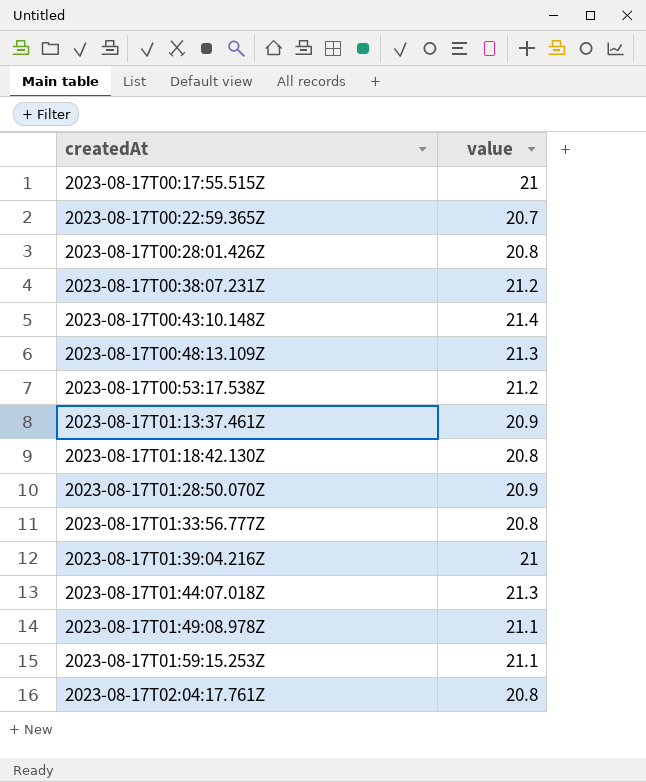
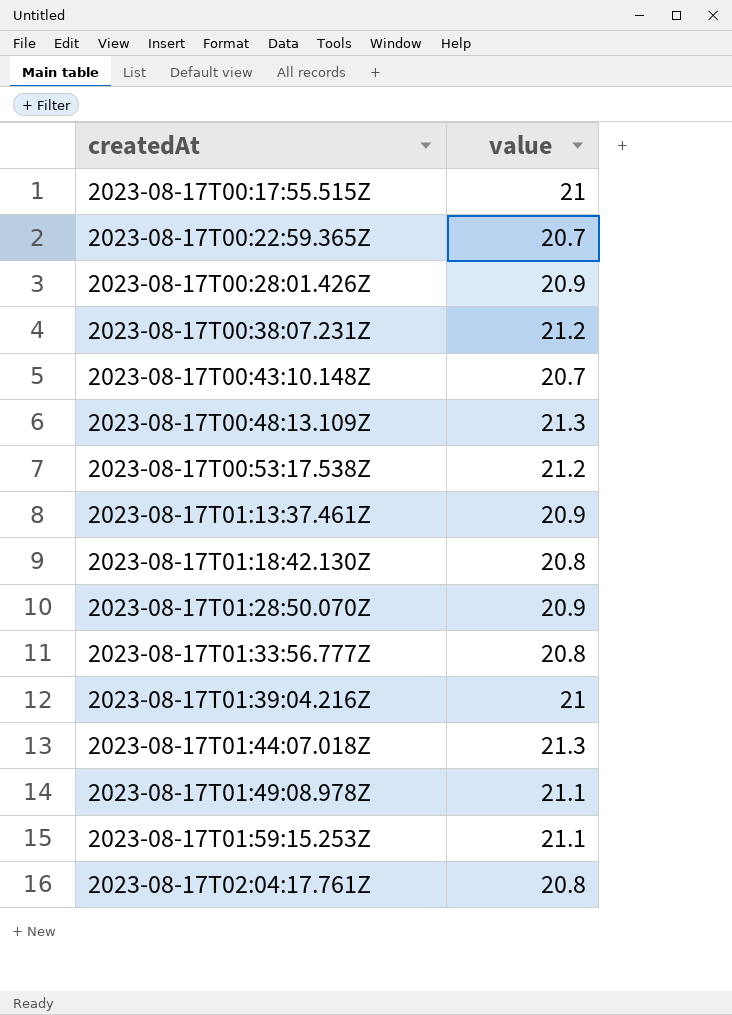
2023-08-17T00:28:01.426Z | value: 20.8 -> 20.9
2023-08-17T00:43:10.148Z | value: 21.4 -> 20.7

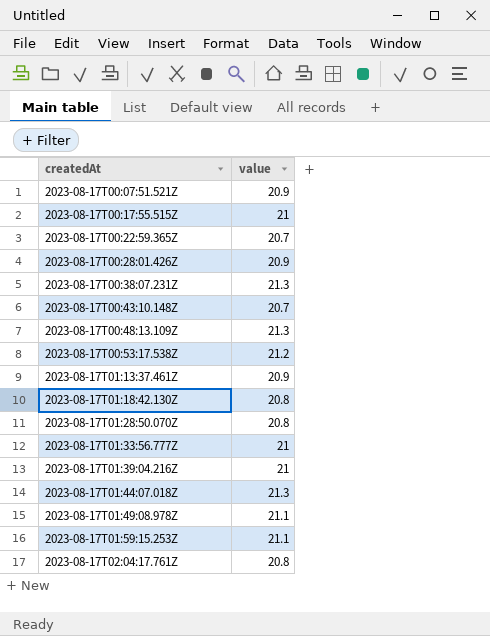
row 2023-08-17T00:07:51.521Z: none -> 20.9
2023-08-17T00:38:07.231Z | value: 21.2 -> 21.3
2023-08-17T01:28:50.070Z | value: 20.9 -> 20.8
2023-08-17T01:33:56.777Z | value: 20.8 -> 21

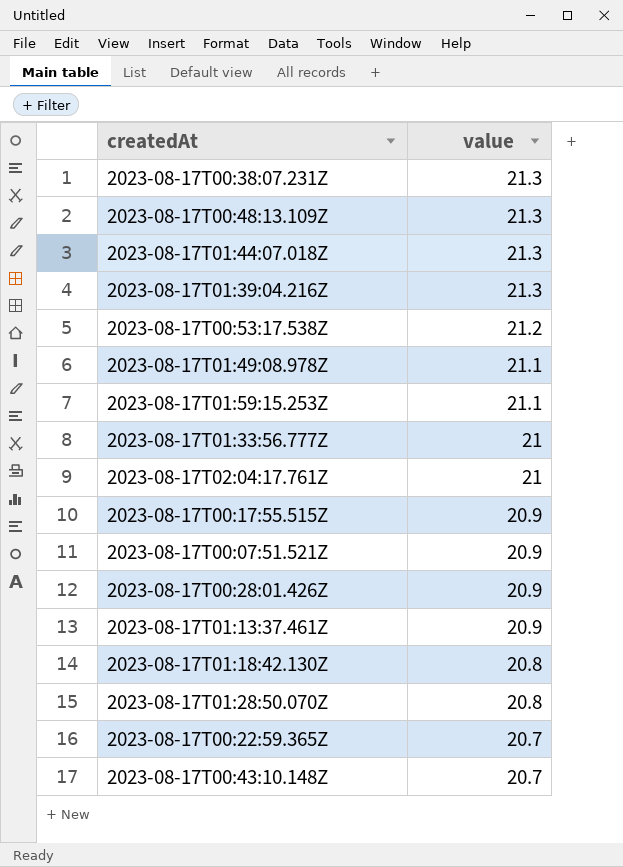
row order: createdAt ascending -> value descending
2023-08-17T01:39:04.216Z | value: 21 -> 21.3
2023-08-17T02:04:17.761Z | value: 20.8 -> 21
2023-08-17T00:17:55.515Z | value: 21 -> 20.9

